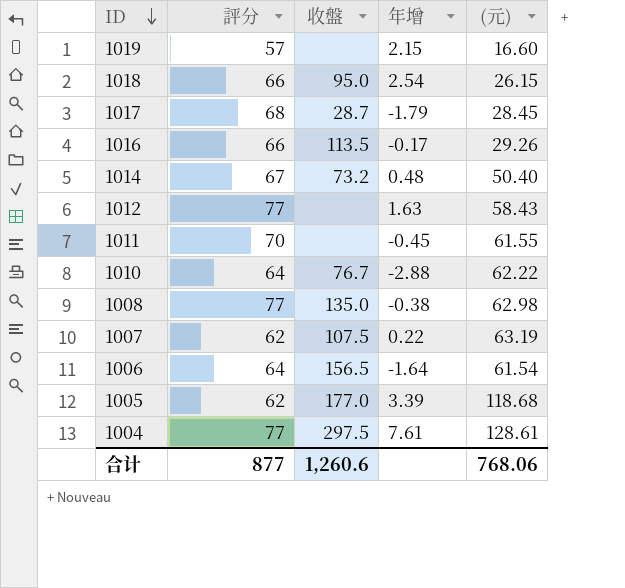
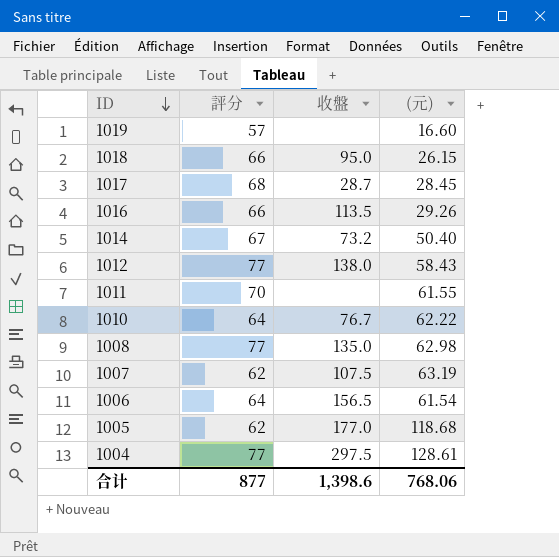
column 年增 | position: 4 -> none
1012 | 收盤: none -> 138.0
合计 | 收盤: 1,260.6 -> 1,398.6

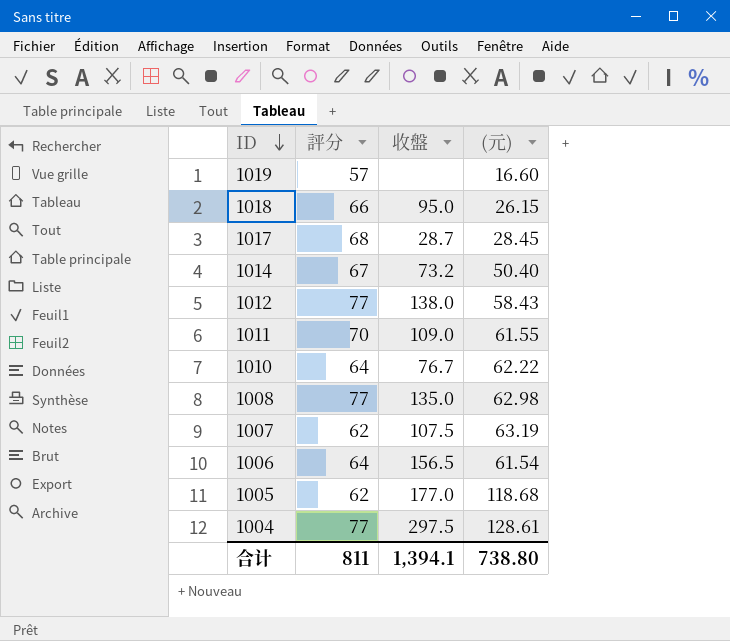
row 1016: 66 | 113.5 | 29.26 -> none
1011 | 收盤: none -> 109.0
合计 | 評分: 877 -> 811
合计 | 收盤: 1,398.6 -> 1,394.1
合计 | (元): 768.06 -> 738.80

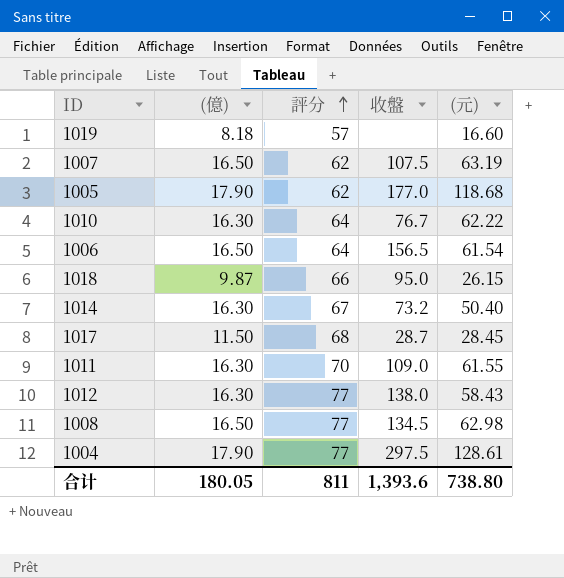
row order: ID descending -> 評分 ascending
column (億) | position: none -> 2
1008 | 收盤: 135.0 -> 134.5
合计 | 收盤: 1,394.1 -> 1,393.6

